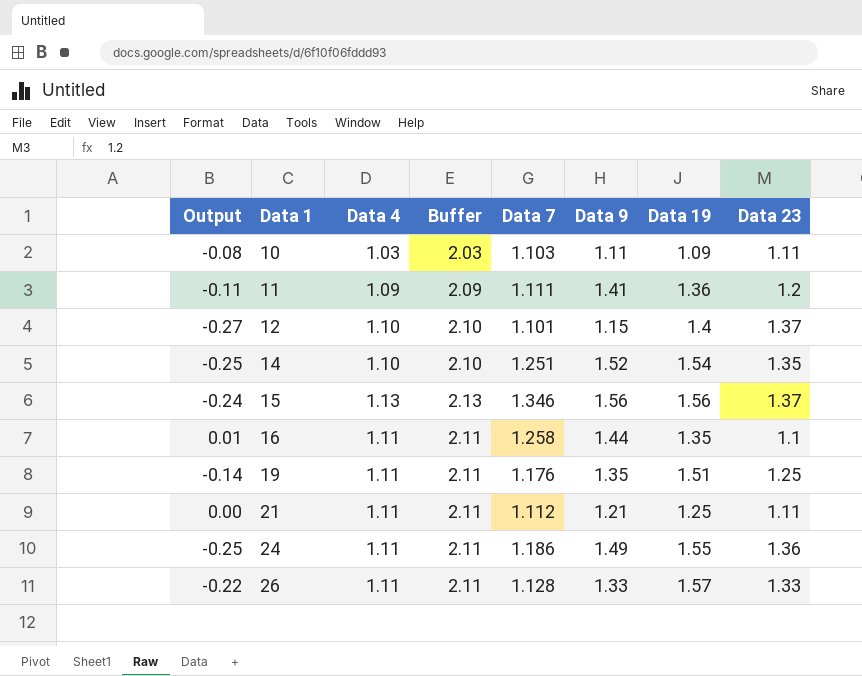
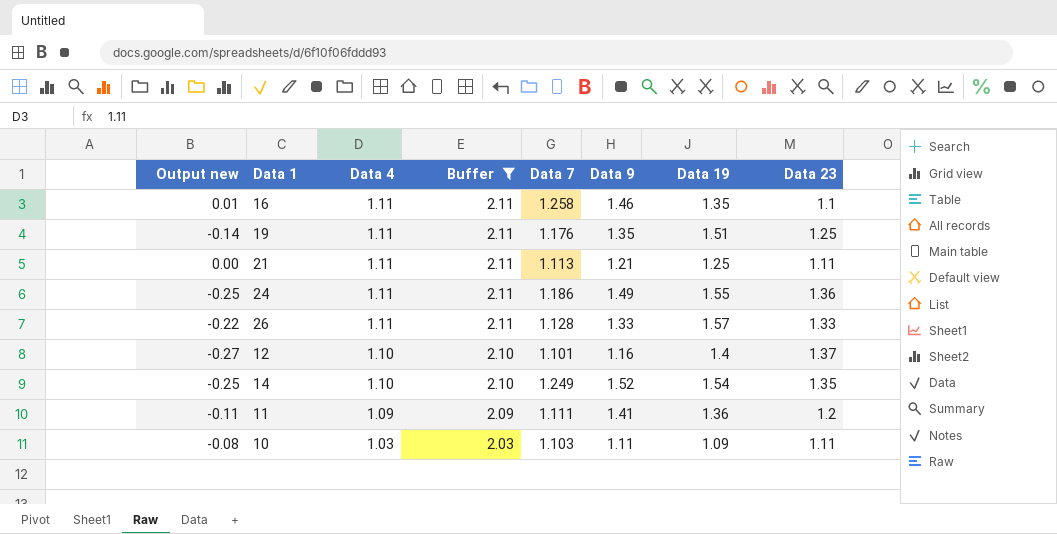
filter: none -> Buffer != 2.13
row order: Data 1 ascending -> Data 4 descending
column name: Output -> Output new
16 | Data 9: 1.44 -> 1.46
21 | Data 7: 1.112 -> 1.113
12 | Data 9: 1.15 -> 1.16
14 | Data 7: 1.251 -> 1.249

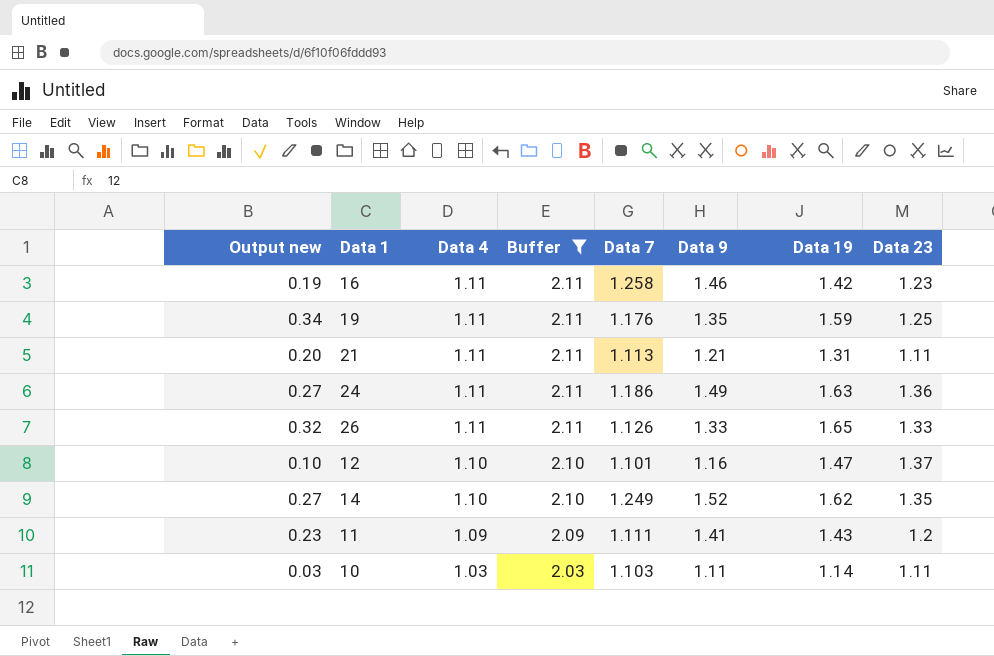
column Output new | formula: [Data 4] - [Data 23] -> [Data 19] - [Data 23]
16 | Data 19: 1.35 -> 1.42
16 | Data 23: 1.1 -> 1.23
19 | Data 19: 1.51 -> 1.59
21 | Data 19: 1.25 -> 1.31
24 | Data 19: 1.55 -> 1.63
26 | Data 7: 1.128 -> 1.126
26 | Data 19: 1.57 -> 1.65
12 | Data 19: 1.4 -> 1.47
14 | Data 19: 1.54 -> 1.62
11 | Data 19: 1.36 -> 1.43
10 | Data 19: 1.09 -> 1.14

